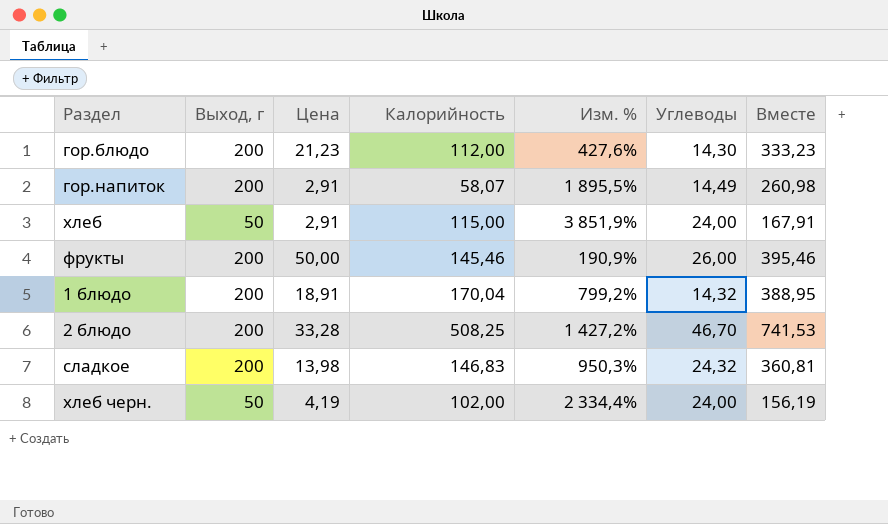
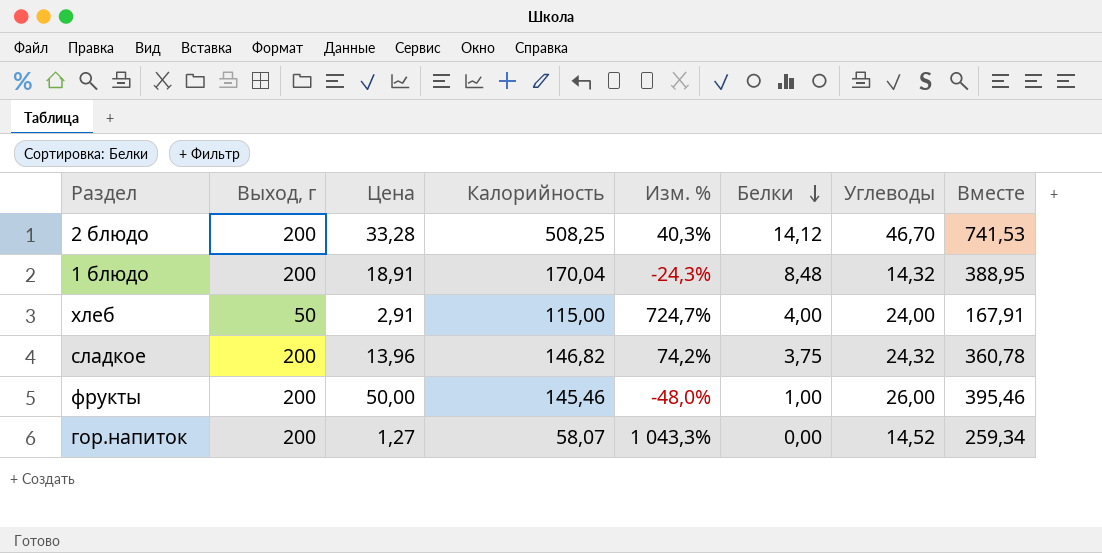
row order: none -> Белки descending
column Изм. % | formula: ([Калорийность] - [Цена]) / [Цена] -> ([Углеводы] - [Цена]) / [Цена]
column Белки | position: none -> 6
row гор.блюдо: 200 | 21,23 | 112,00 | 427,6% | 14,30 | 333,23 -> none
row хлеб черн.: 50 | 4,19 | 102,00 | 2 334,4% | 24,00 | 156,19 -> none
сладкое | Цена: 13,98 -> 13,96
сладкое | Калорийность: 146,83 -> 146,82
сладкое | Вместе: 360,81 -> 360,78
гор.напиток | Цена: 2,91 -> 1,27
гор.напиток | Углеводы: 14,49 -> 14,52
гор.напиток | Вместе: 260,98 -> 259,34

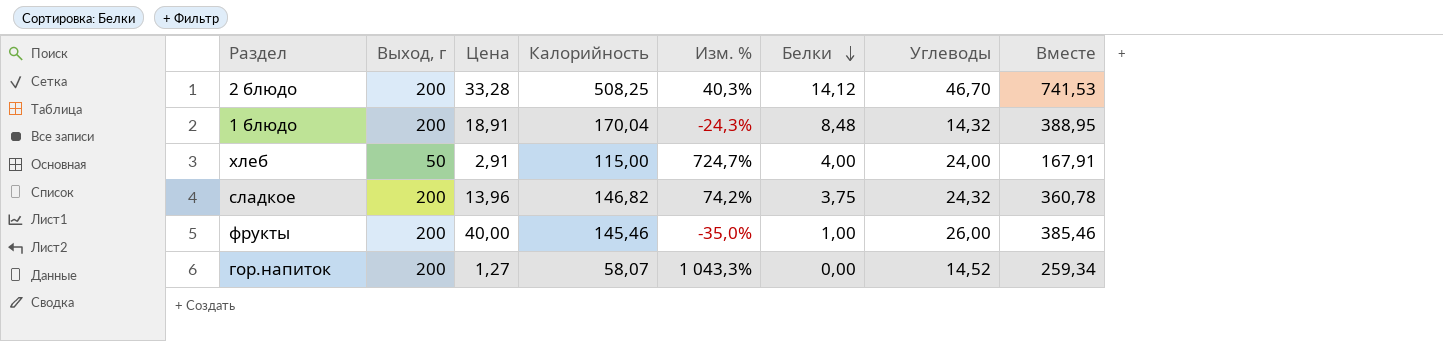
фрукты | Цена: 50,00 -> 40,00
фрукты | Изм. %: -48,0% -> -35,0%
фрукты | Вместе: 395,46 -> 385,46

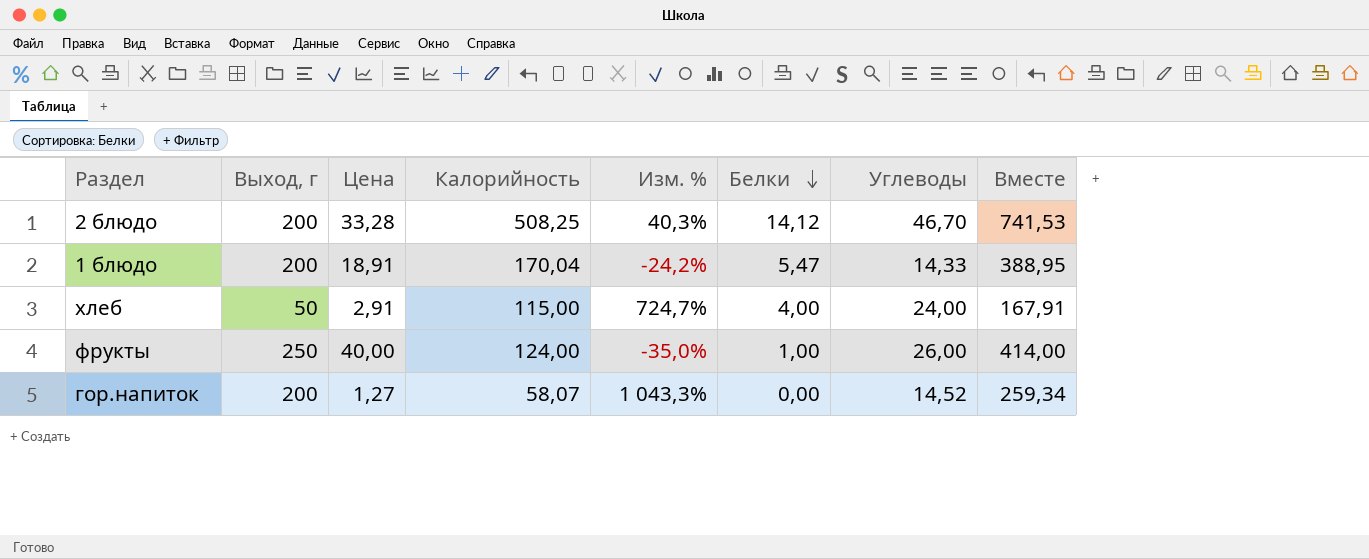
row сладкое: 200 | 13,96 | 146,82 | 74,2% | 3,75 | 24,32 | 360,78 -> none
1 блюдо | Изм. %: -24,3% -> -24,2%
1 блюдо | Белки: 8,48 -> 5,47
1 блюдо | Углеводы: 14,32 -> 14,33
фрукты | Выход, г: 200 -> 250
фрукты | Калорийность: 145,46 -> 124,00
фрукты | Вместе: 385,46 -> 414,00

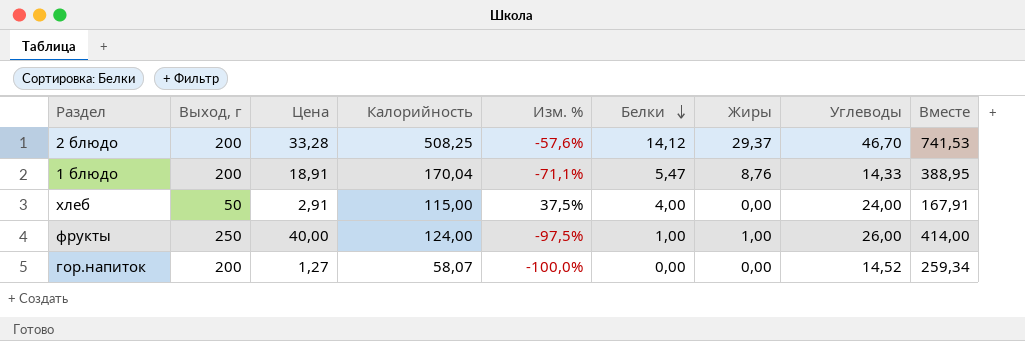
column Изм. % | formula: ([Углеводы] - [Цена]) / [Цена] -> ([Белки] - [Цена]) / [Цена]
column Жиры | position: none -> 7

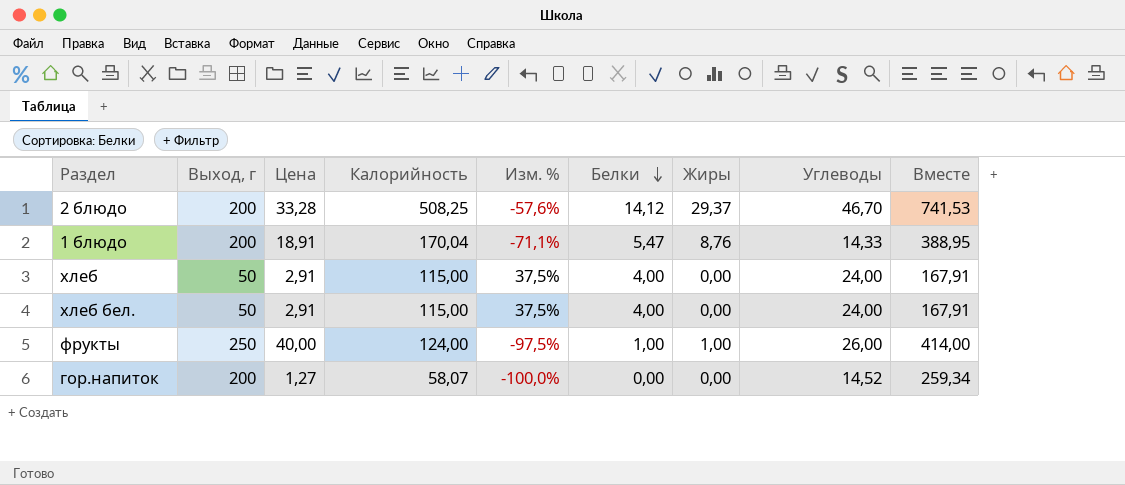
row хлеб бел.: none -> 50 | 2,91 | 115,00 | 37,5% | 4,00 | 0,00 | 24,00 | 167,91

